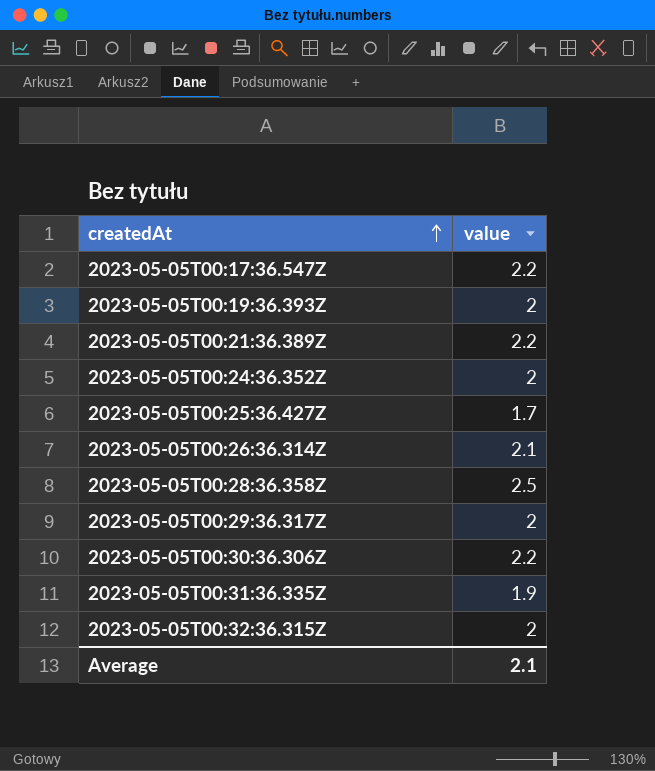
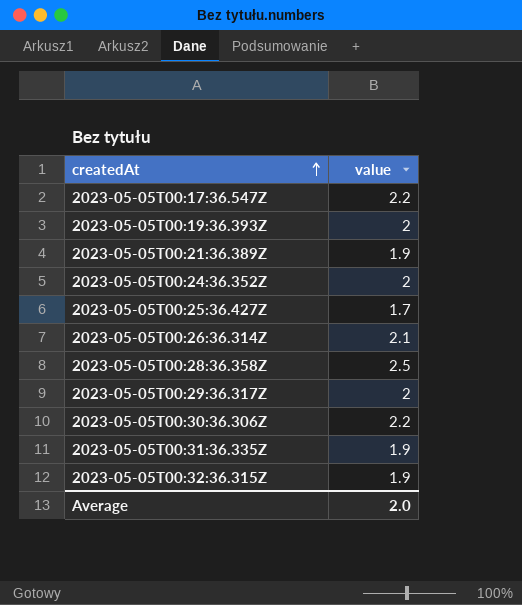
2023-05-05T00:21:36.389Z | value: 2.2 -> 1.9
2023-05-05T00:32:36.315Z | value: 2 -> 1.9
Average | value: 2.1 -> 2.0

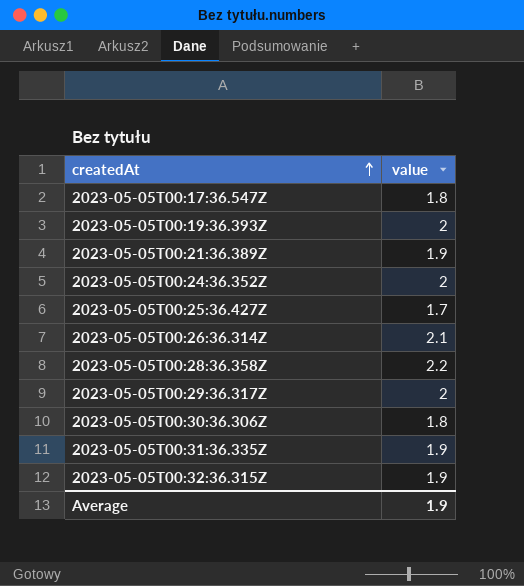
2023-05-05T00:17:36.547Z | value: 2.2 -> 1.8
2023-05-05T00:28:36.358Z | value: 2.5 -> 2.2
2023-05-05T00:30:36.306Z | value: 2.2 -> 1.8
Average | value: 2.0 -> 1.9

